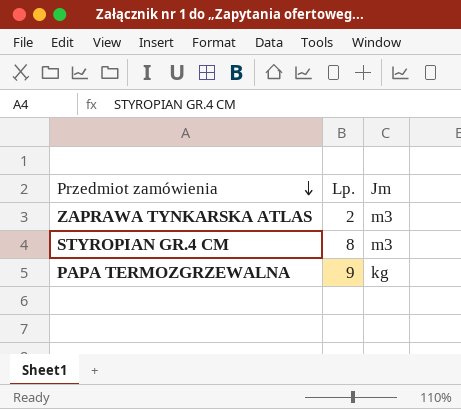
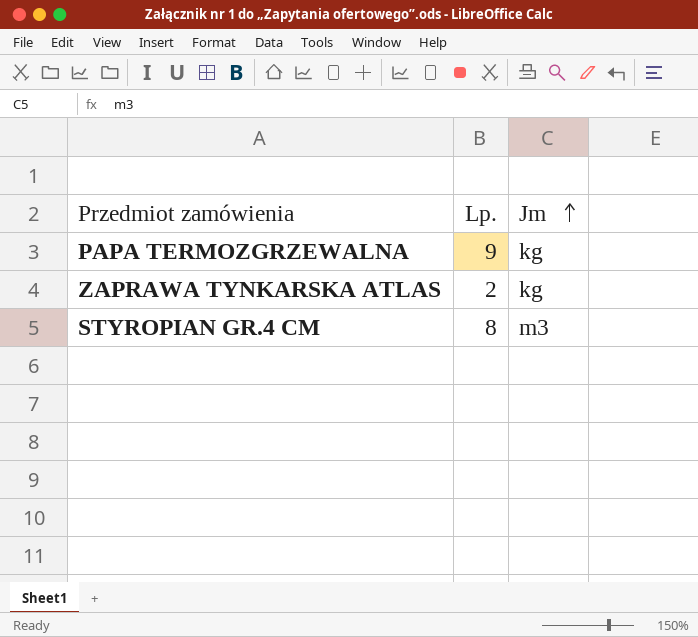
row order: Przedmiot zamówienia descending -> Jm ascending
ZAPRAWA TYNKARSKA ATLAS | Jm: m3 -> kg

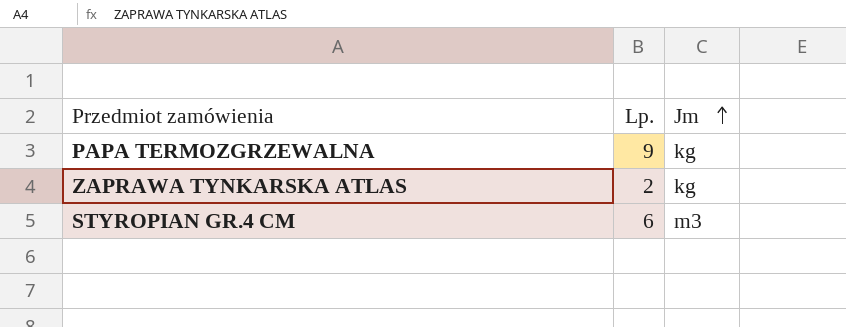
STYROPIAN GR.4 CM | Lp.: 8 -> 6

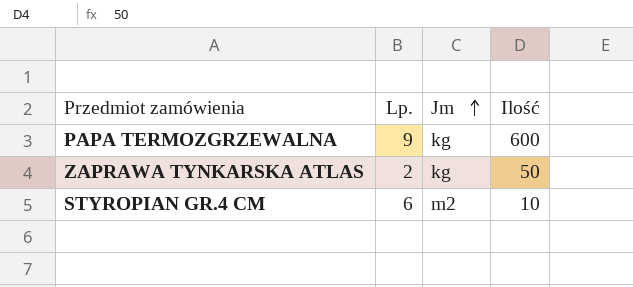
column Ilość | position: none -> 4
STYROPIAN GR.4 CM | Jm: m3 -> m2

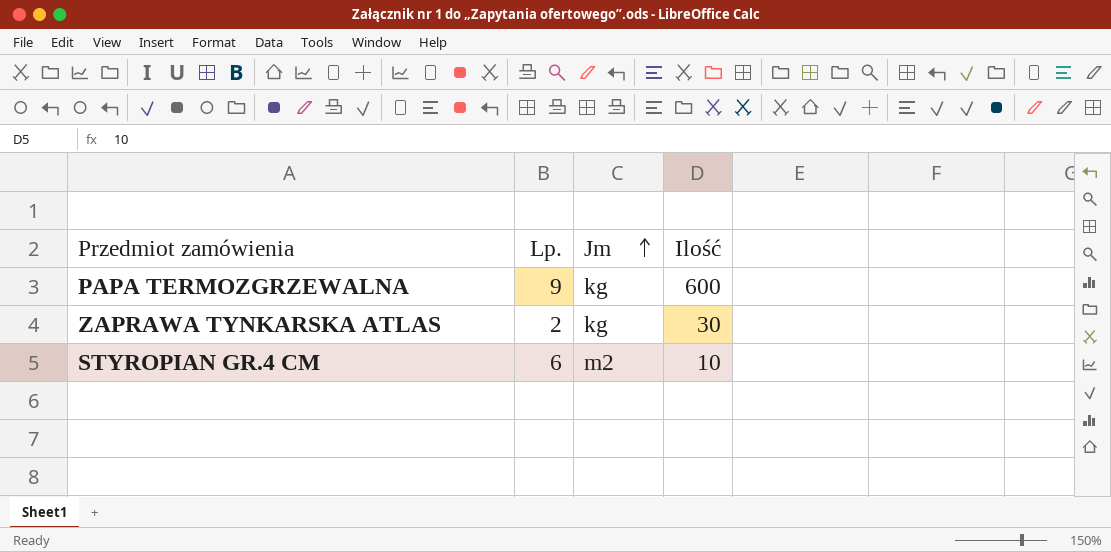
ZAPRAWA TYNKARSKA ATLAS | Ilość: 50 -> 30

